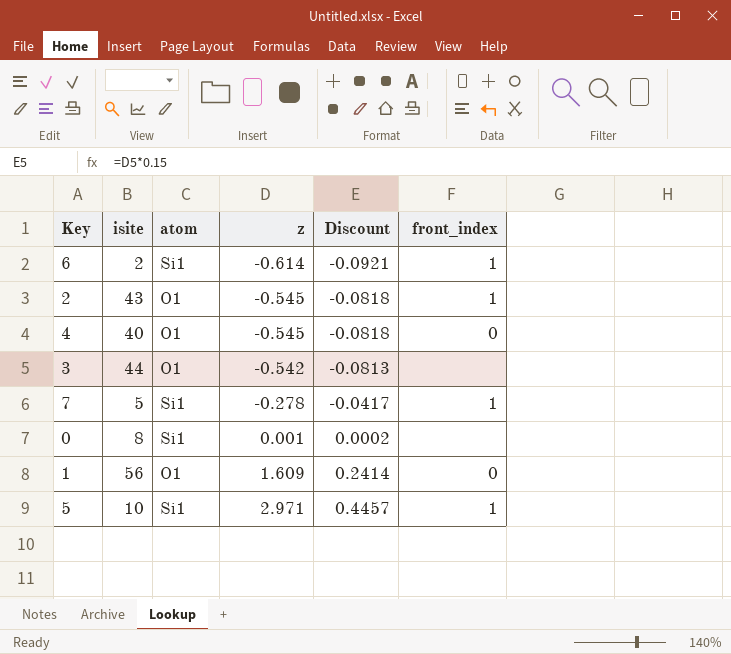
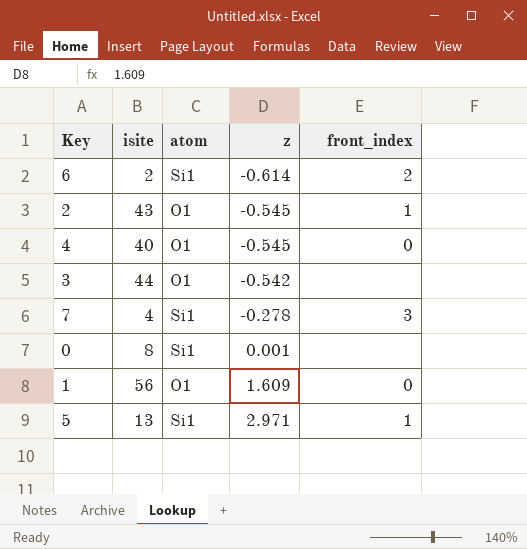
column Discount | formula: [z] * 0.15 -> none
6 | front_index: 1 -> 2
7 | isite: 5 -> 4
7 | front_index: 1 -> 3
5 | isite: 10 -> 13

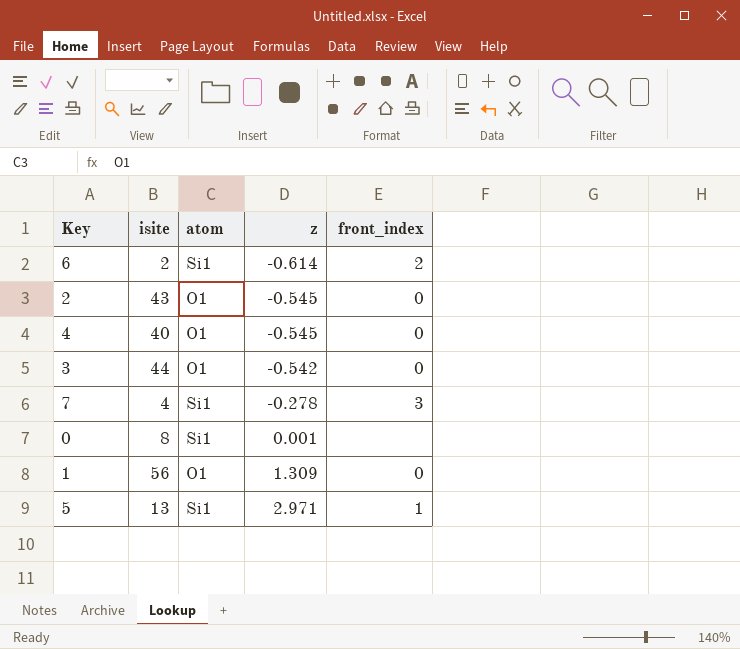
2 | front_index: 1 -> 0
3 | front_index: none -> 0
1 | z: 1.609 -> 1.309

